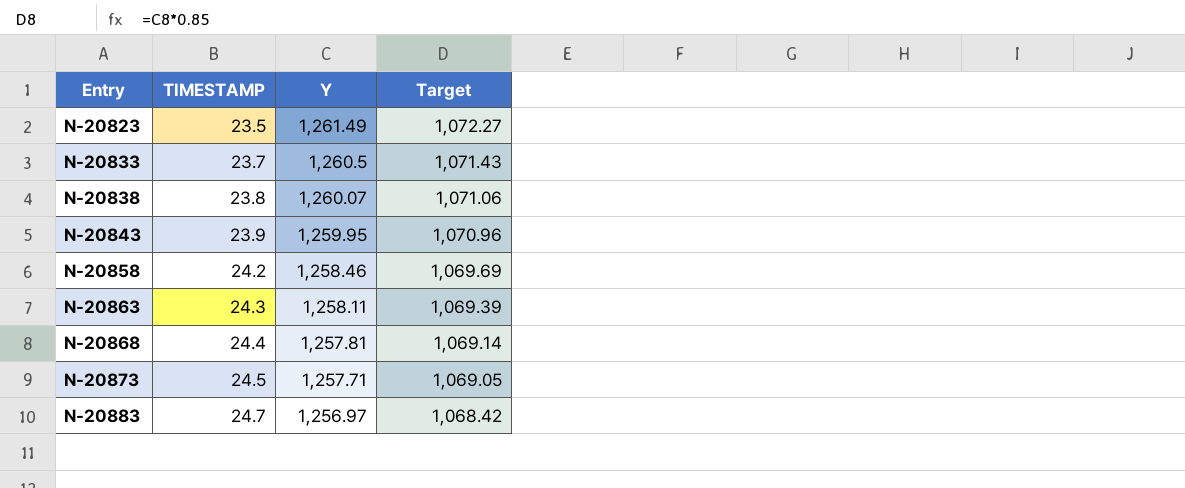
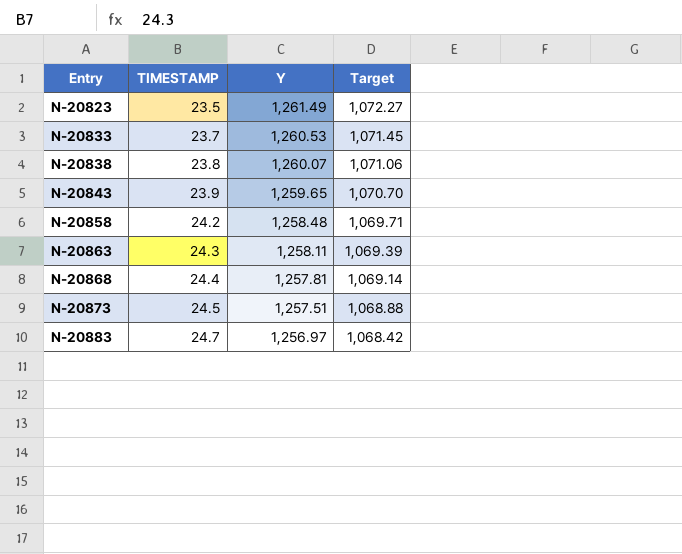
N-20833 | Y: 1,260.5 -> 1,260.53
N-20833 | Target: 1,071.43 -> 1,071.45
N-20843 | Y: 1,259.95 -> 1,259.65
N-20843 | Target: 1,070.96 -> 1,070.70
N-20858 | Y: 1,258.46 -> 1,258.48
N-20858 | Target: 1,069.69 -> 1,069.71
N-20873 | Y: 1,257.71 -> 1,257.51
N-20873 | Target: 1,069.05 -> 1,068.88

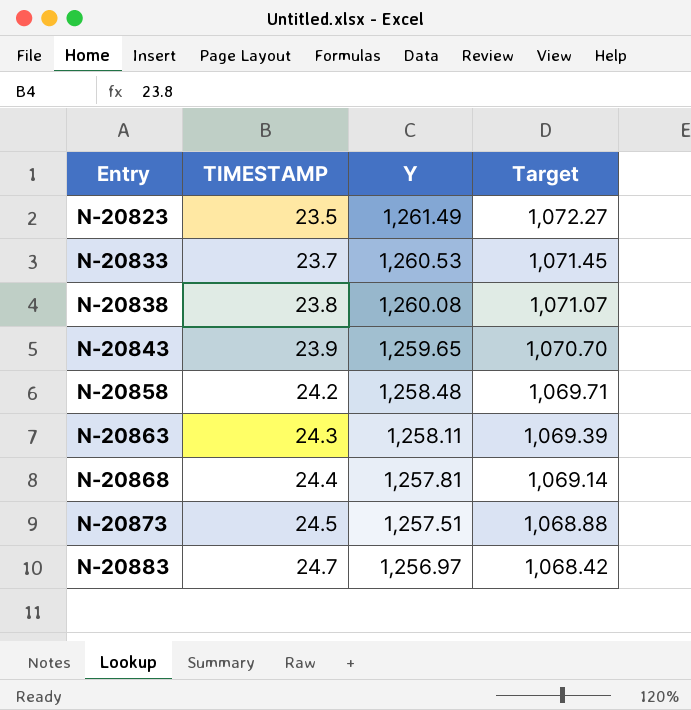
N-20838 | Y: 1,260.07 -> 1,260.08
N-20838 | Target: 1,071.06 -> 1,071.07

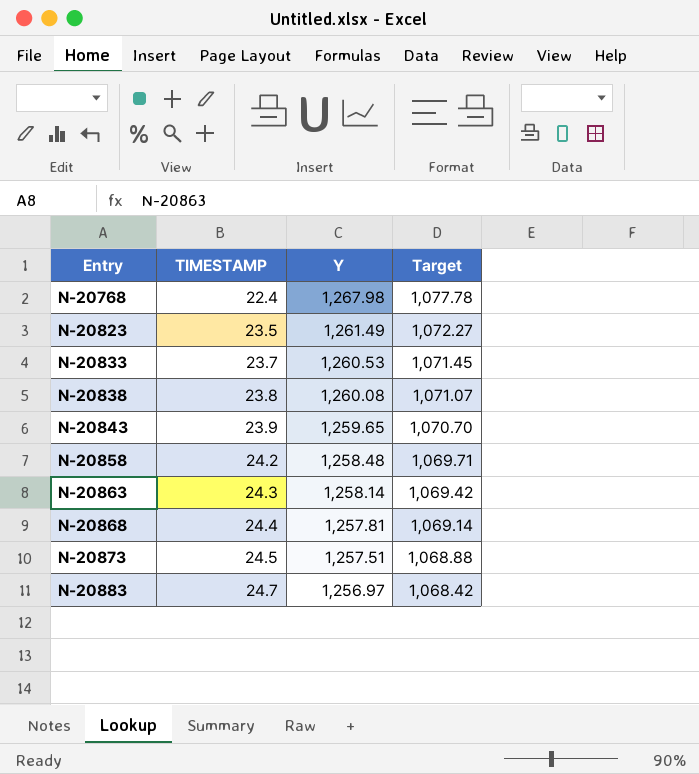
row N-20768: none -> 22.4 | 1,267.98 | 1,077.78
N-20863 | Y: 1,258.11 -> 1,258.14
N-20863 | Target: 1,069.39 -> 1,069.42

